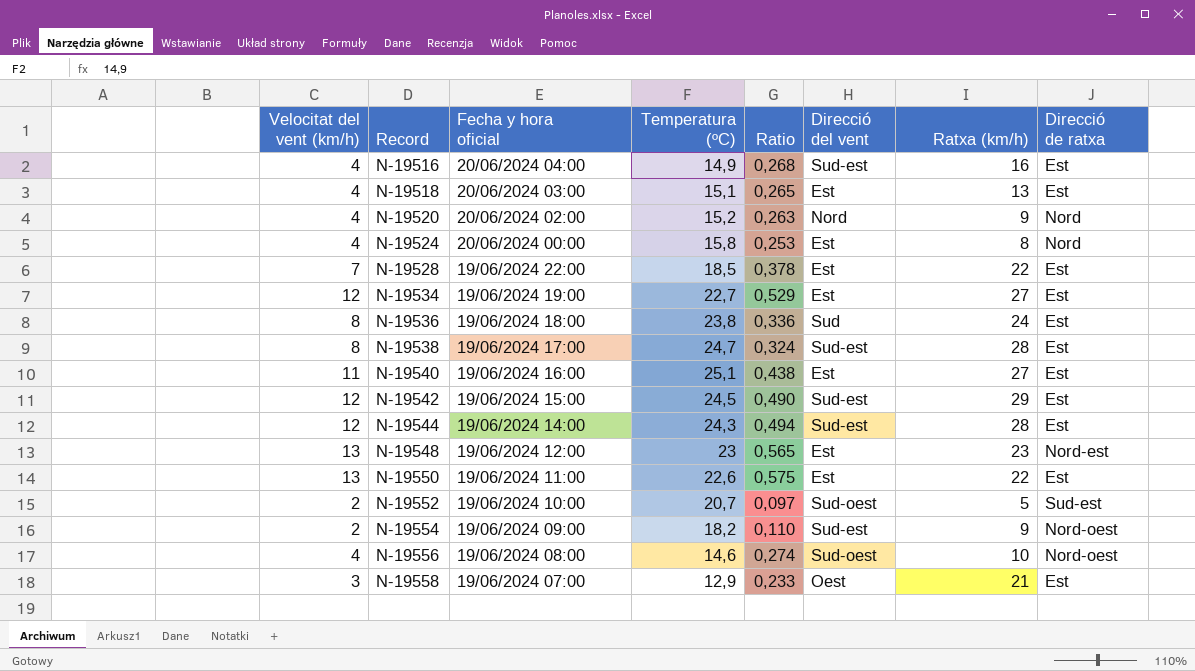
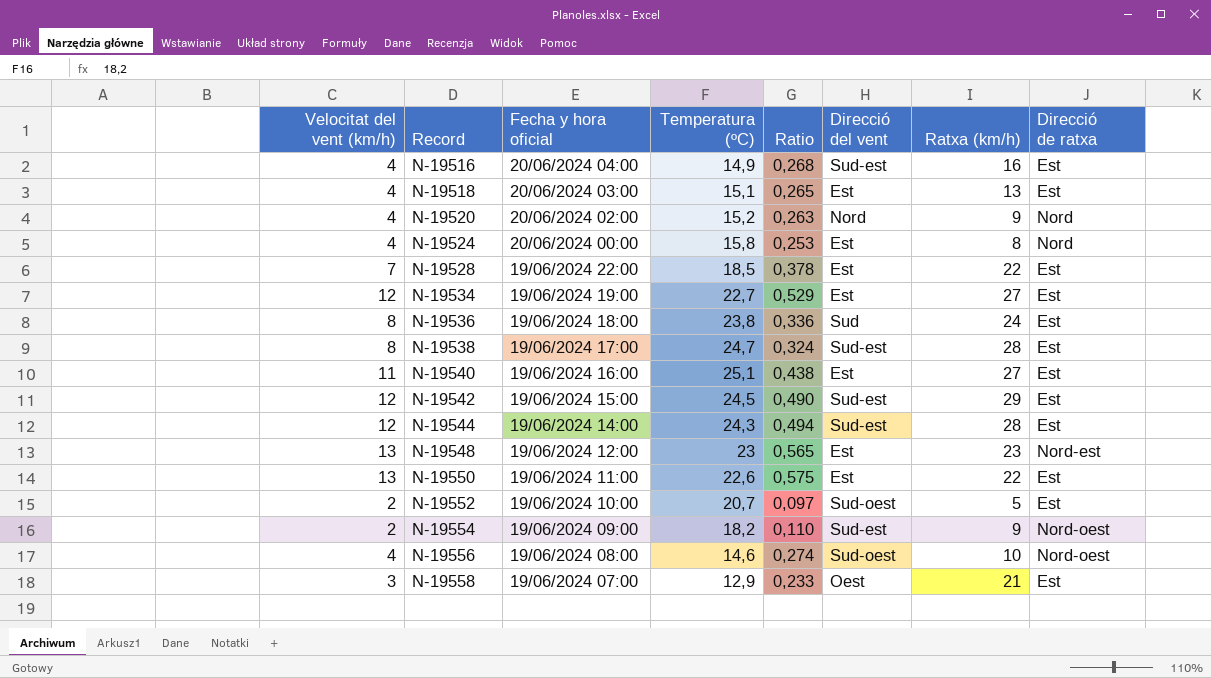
N-19552 | Direcció de ratxa: Sud-est -> Est

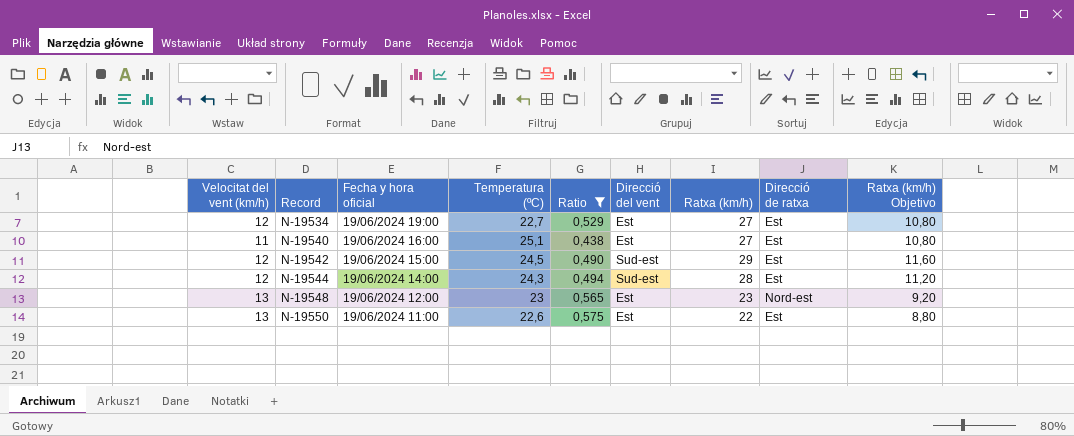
filter: none -> Ratio >= 0,438
column Ratxa (km/h) Objetivo | formula: none -> [Ratxa (km/h)] * 0,4

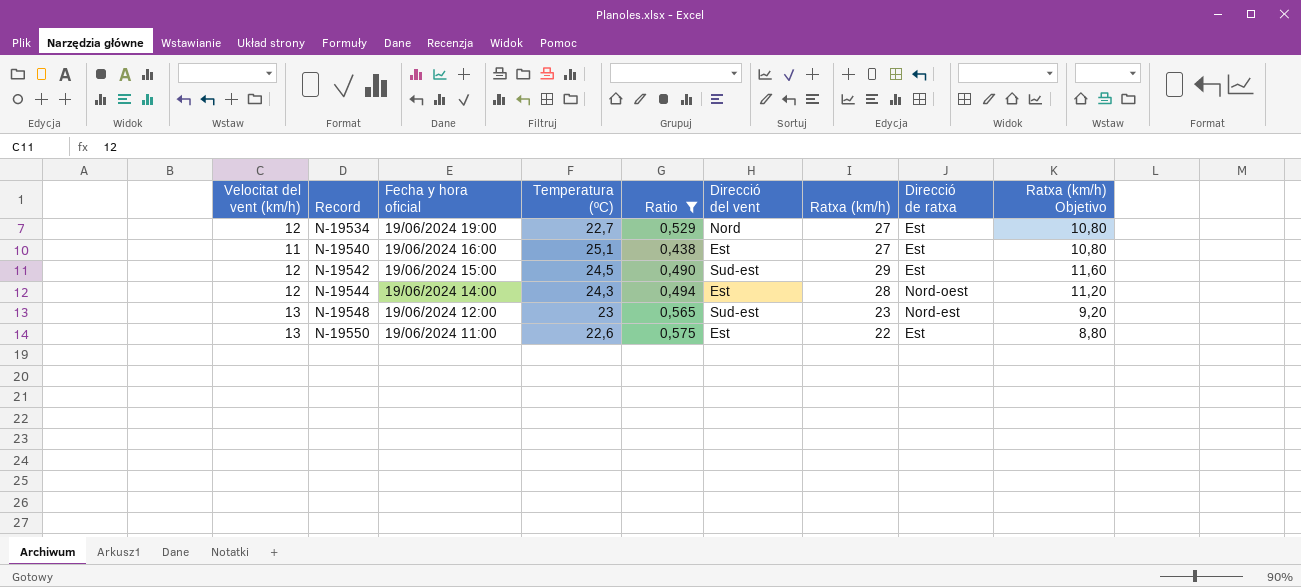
N-19534 | Direcció del vent: Est -> Nord
N-19544 | Direcció del vent: Sud-est -> Est
N-19544 | Direcció de ratxa: Est -> Nord-oest
N-19548 | Direcció del vent: Est -> Sud-est

